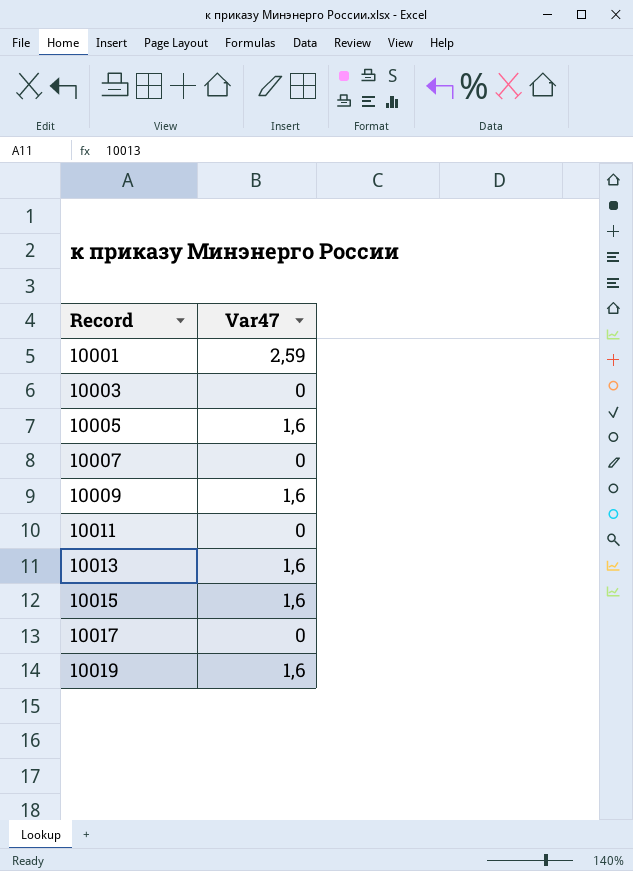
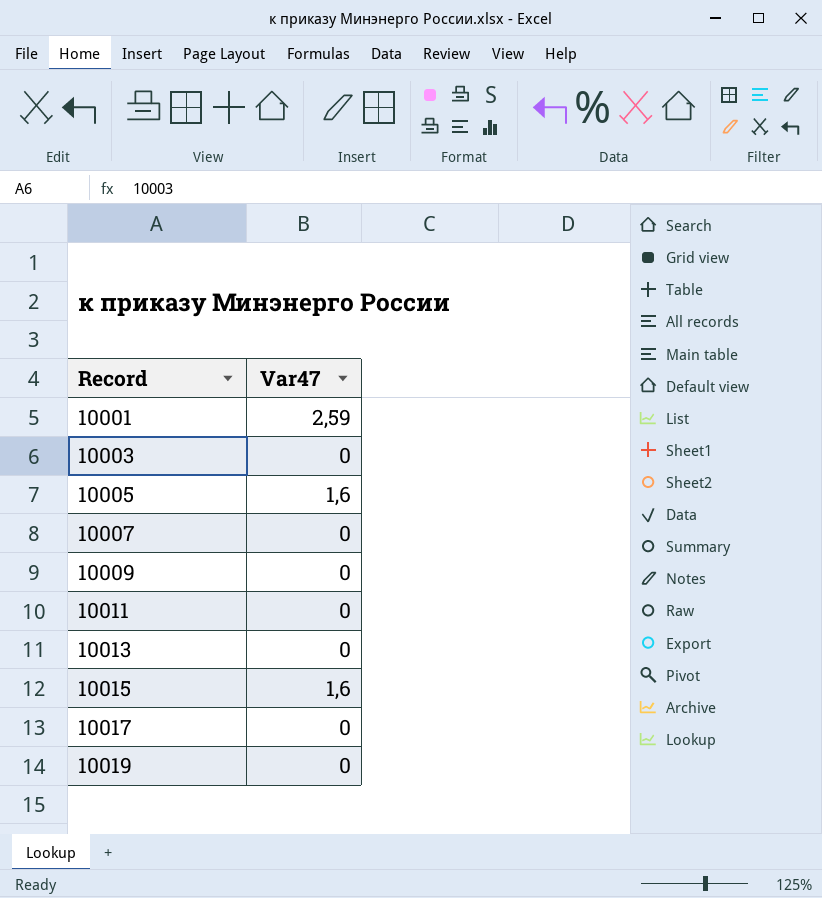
10009 | Var47: 1,6 -> 0
10013 | Var47: 1,6 -> 0
10019 | Var47: 1,6 -> 0

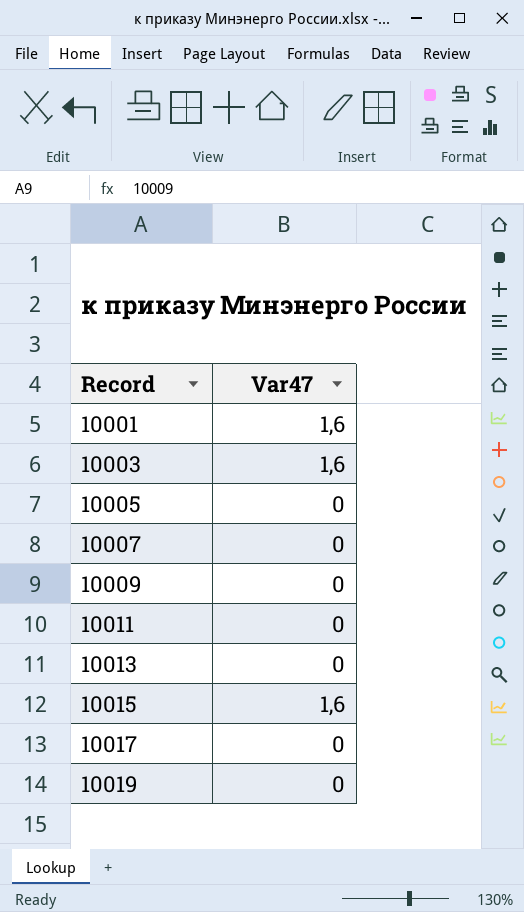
10001 | Var47: 2,59 -> 1,6
10003 | Var47: 0 -> 1,6
10005 | Var47: 1,6 -> 0

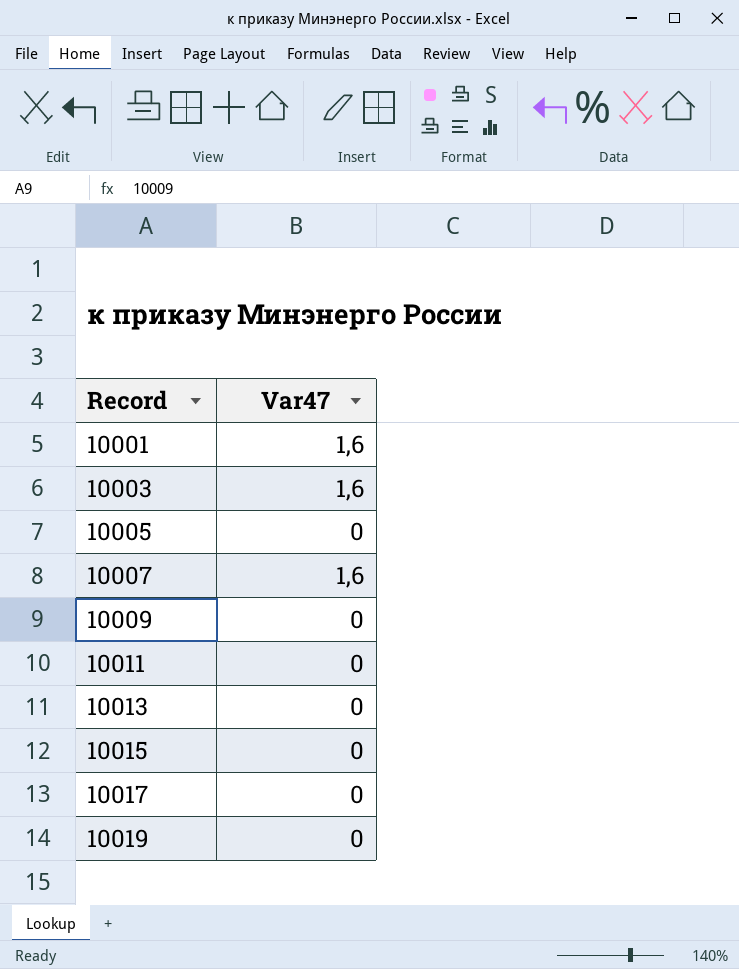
10007 | Var47: 0 -> 1,6
10015 | Var47: 1,6 -> 0

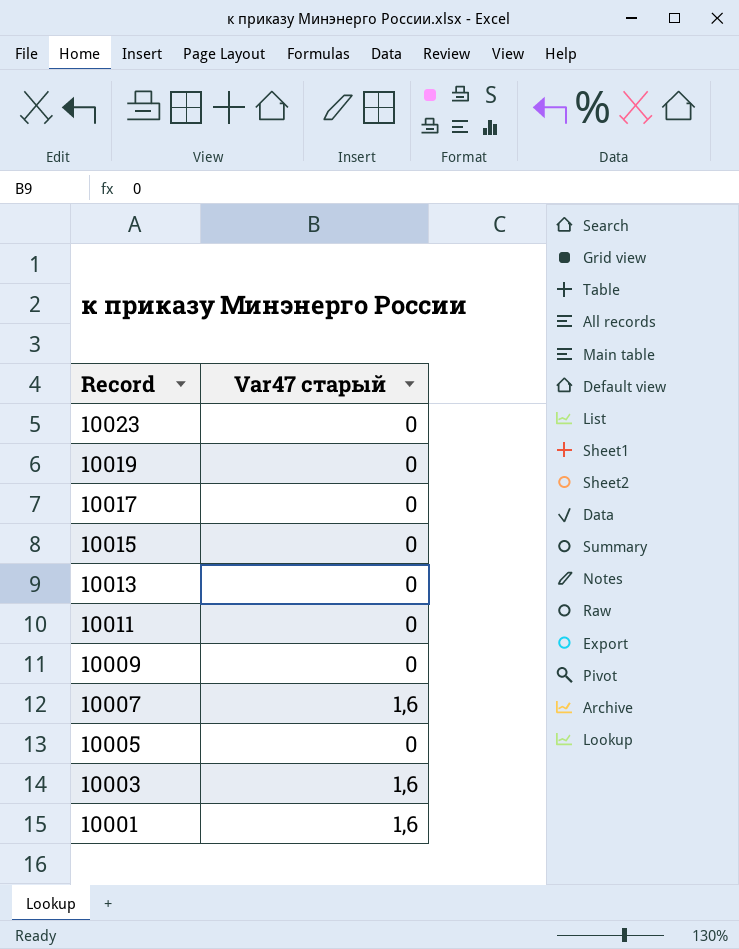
row order: Record ascending -> Record descending
column name: Var47 -> Var47 старый
row 10023: none -> 0

